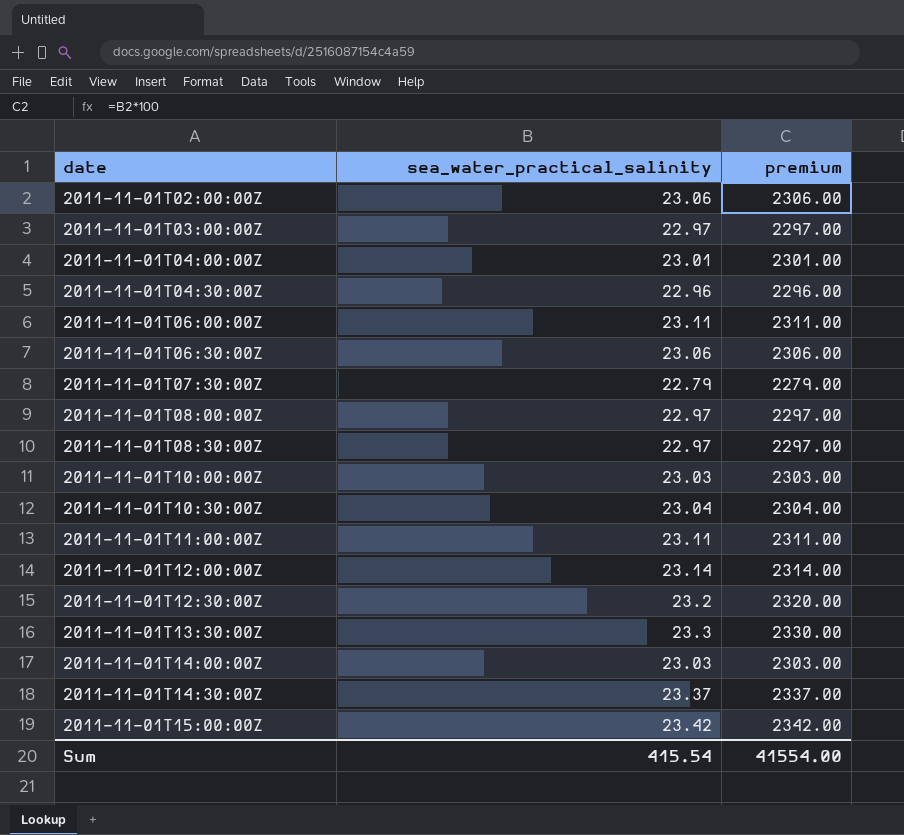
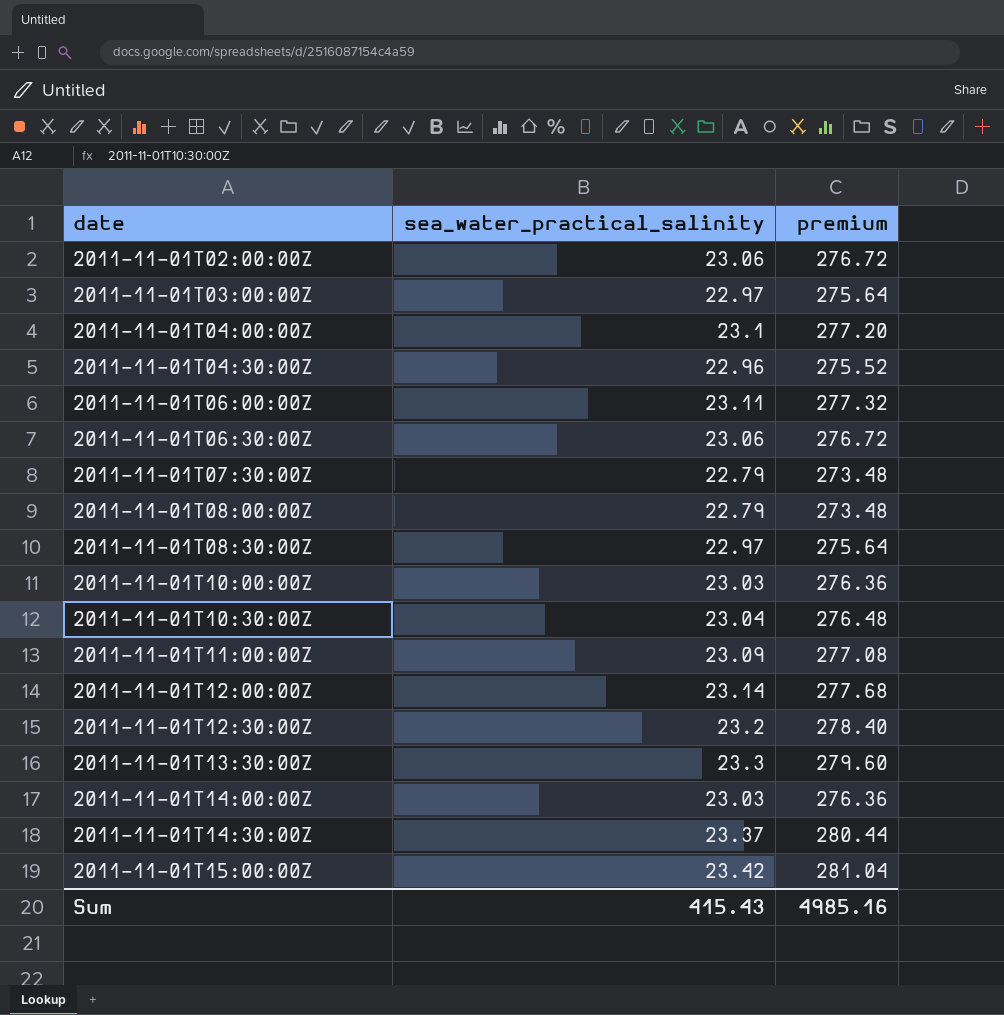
column premium | formula: [sea_water_practical_salinity] * 100 -> [sea_water_practical_salinity] * 12
2011-11-01T04:00:00Z | sea_water_practical_salinity: 23.01 -> 23.1
2011-11-01T08:00:00Z | sea_water_practical_salinity: 22.97 -> 22.79
2011-11-01T11:00:00Z | sea_water_practical_salinity: 23.11 -> 23.09
Sum | sea_water_practical_salinity: 415.54 -> 415.43
Sum | premium: 41554.00 -> 4985.16

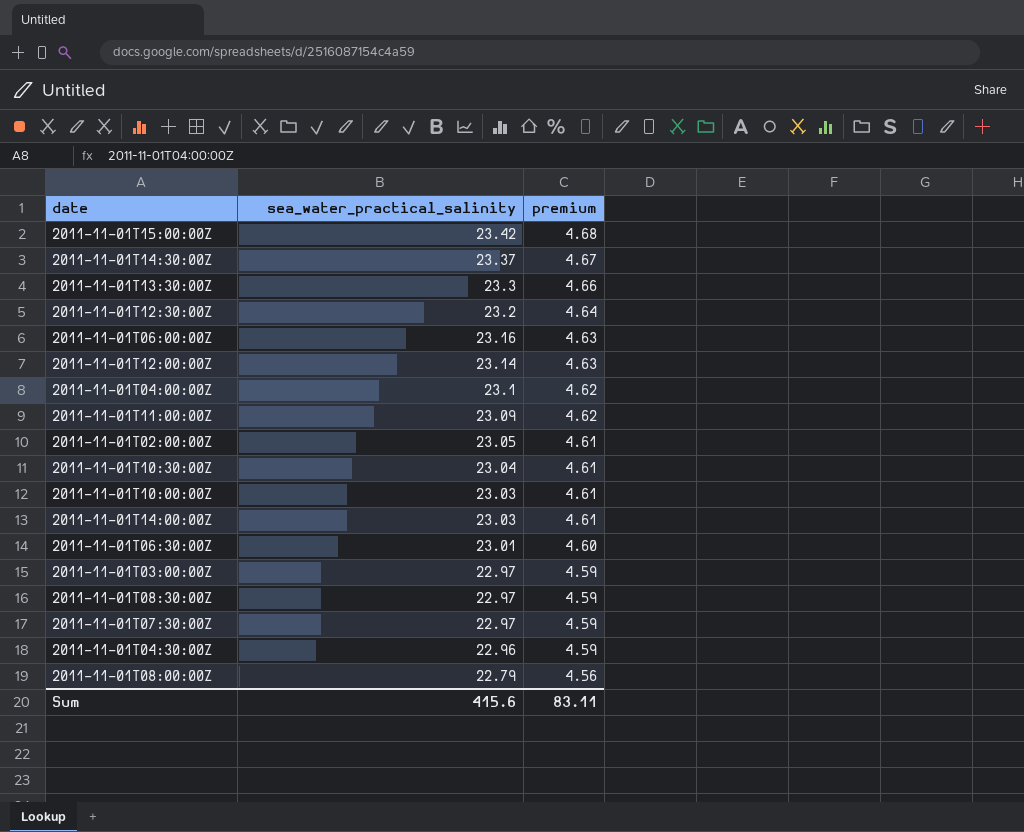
row order: date ascending -> sea_water_practical_salinity descending
column premium | formula: [sea_water_practical_salinity] * 12 -> [sea_water_practical_salinity] * 0.2
2011-11-01T06:00:00Z | sea_water_practical_salinity: 23.11 -> 23.16
2011-11-01T02:00:00Z | sea_water_practical_salinity: 23.06 -> 23.05
2011-11-01T06:30:00Z | sea_water_practical_salinity: 23.06 -> 23.01
2011-11-01T07:30:00Z | sea_water_practical_salinity: 22.79 -> 22.97
Sum | sea_water_practical_salinity: 415.43 -> 415.6
Sum | premium: 4985.16 -> 83.11

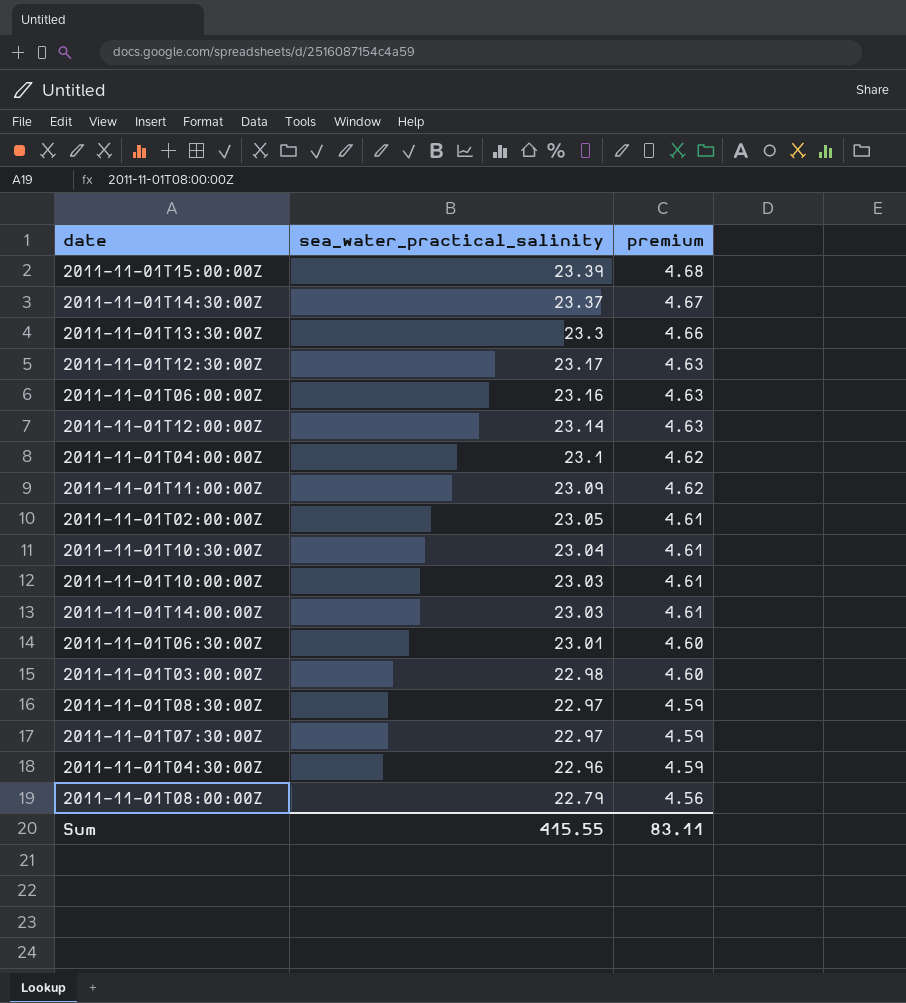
2011-11-01T15:00:00Z | sea_water_practical_salinity: 23.42 -> 23.39
2011-11-01T12:30:00Z | sea_water_practical_salinity: 23.2 -> 23.17
2011-11-01T12:30:00Z | premium: 4.64 -> 4.63
2011-11-01T03:00:00Z | sea_water_practical_salinity: 22.97 -> 22.98
2011-11-01T03:00:00Z | premium: 4.59 -> 4.60
Sum | sea_water_practical_salinity: 415.6 -> 415.55

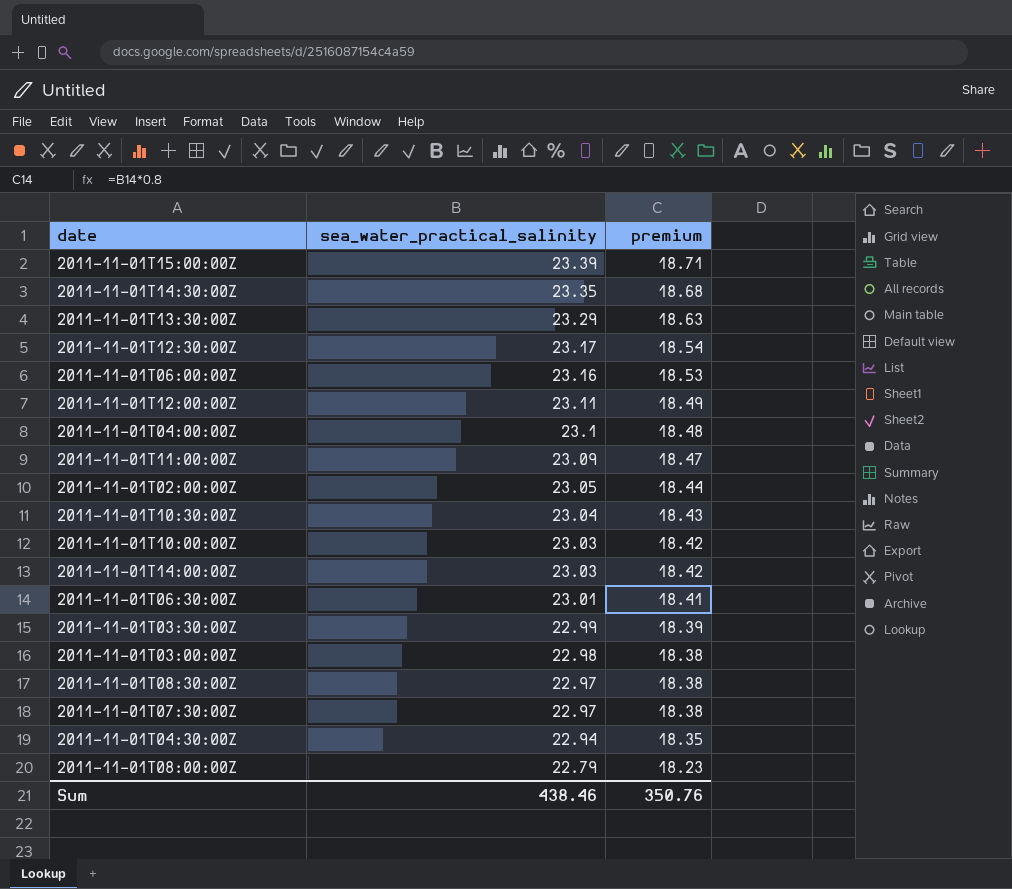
column premium | formula: [sea_water_practical_salinity] * 0.2 -> [sea_water_practical_salinity] * 0.8
2011-11-01T14:30:00Z | sea_water_practical_salinity: 23.37 -> 23.35
2011-11-01T13:30:00Z | sea_water_practical_salinity: 23.3 -> 23.29
2011-11-01T12:00:00Z | sea_water_practical_salinity: 23.14 -> 23.11
row 2011-11-01T03:30:00Z: none -> 22.99 | 18.39
2011-11-01T04:30:00Z | sea_water_practical_salinity: 22.96 -> 22.94
Sum | sea_water_practical_salinity: 415.55 -> 438.46
Sum | premium: 83.11 -> 350.76

